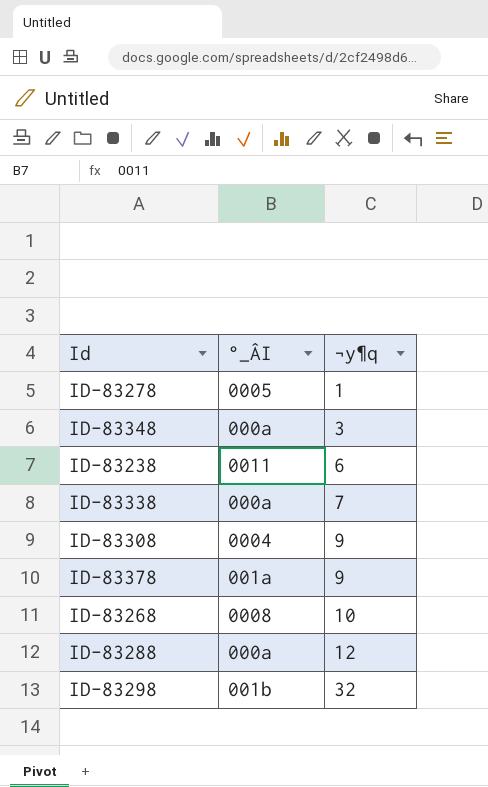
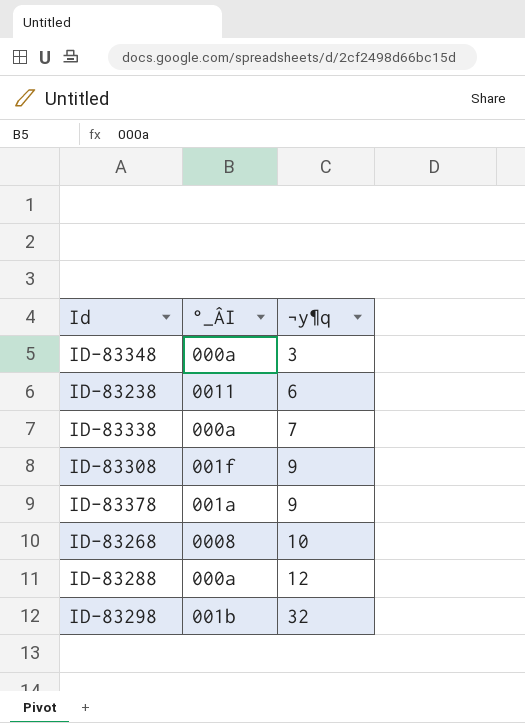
row ID-83278: 0005 | 1 -> none
ID-83308 | °_ÂI: 0004 -> 001f

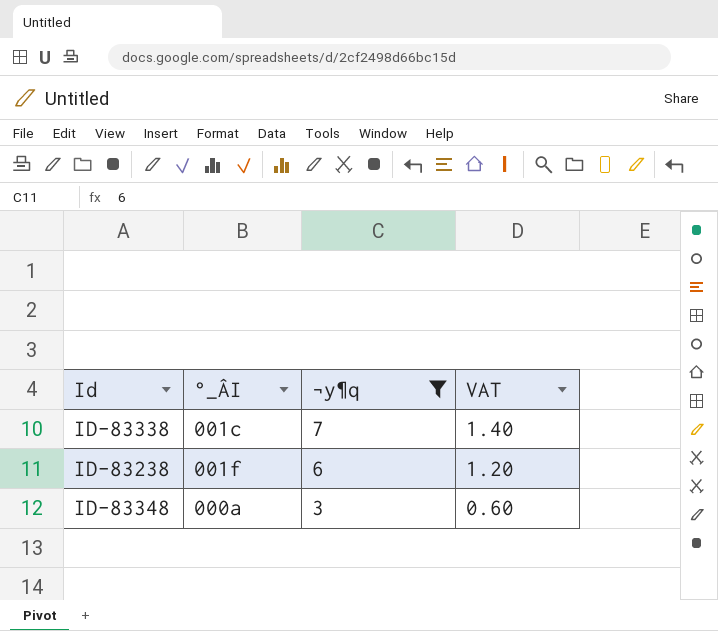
filter: none -> ¬y¶q <= 7
row order: ¬y¶q ascending -> ¬y¶q descending
column VAT | formula: none -> [¬y¶q] * 0.2
ID-83338 | °_ÂI: 000a -> 001c
ID-83238 | °_ÂI: 0011 -> 001f

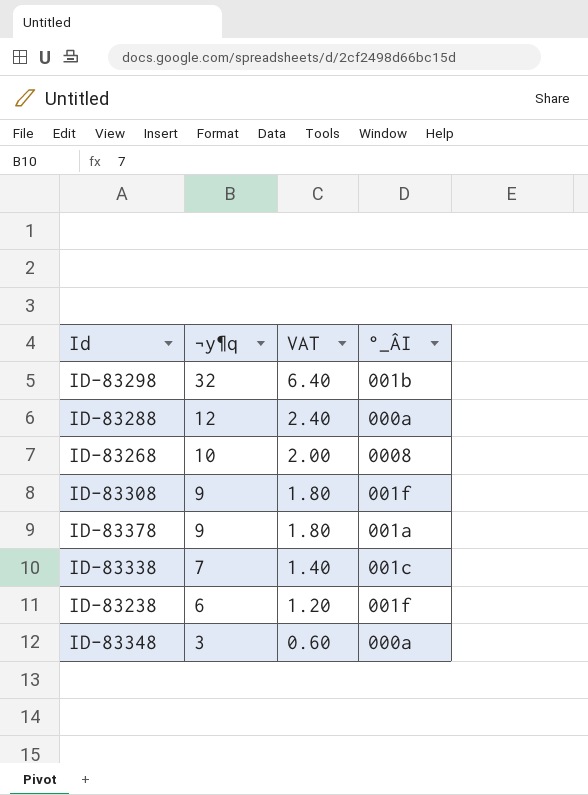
filter: ¬y¶q <= 7 -> none
column °_ÂI | position: 2 -> 4

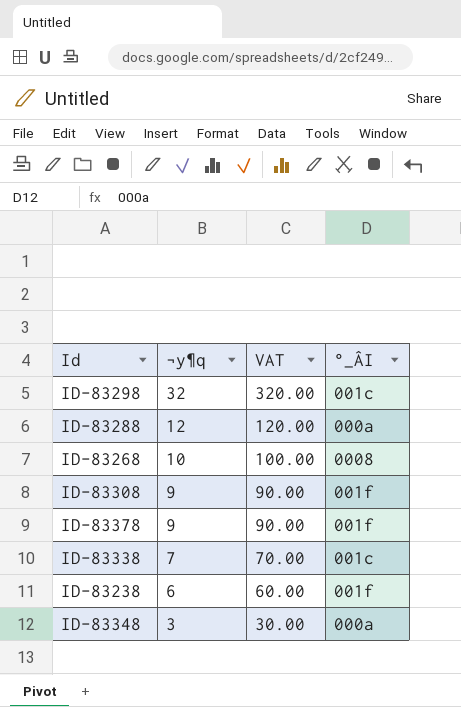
column VAT | formula: [¬y¶q] * 0.2 -> [¬y¶q] * 10
ID-83298 | °_ÂI: 001b -> 001c
ID-83378 | °_ÂI: 001a -> 001f

